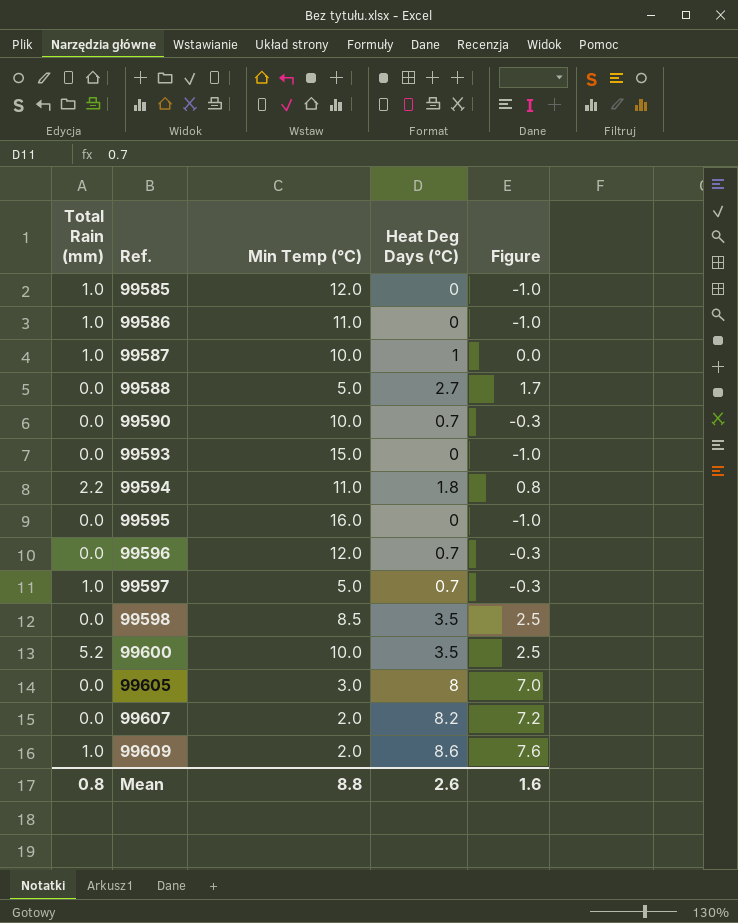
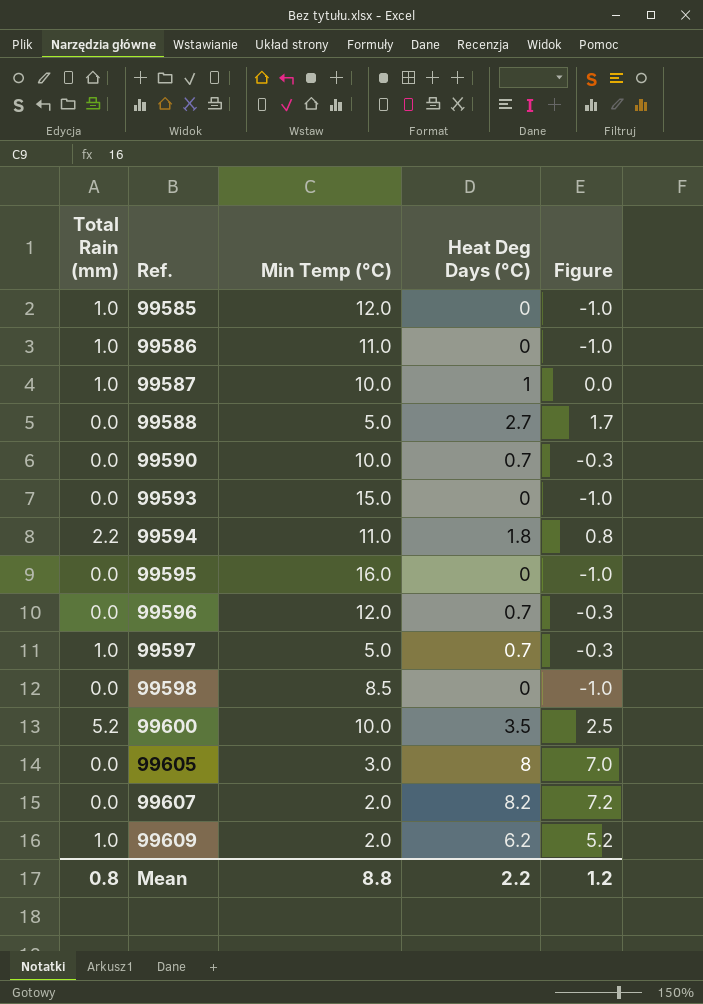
99598 | Heat Deg Days (°C): 3.5 -> 0
99598 | Figure: 2.5 -> -1.0
99609 | Heat Deg Days (°C): 8.6 -> 6.2
99609 | Figure: 7.6 -> 5.2
Mean | Heat Deg Days (°C): 2.6 -> 2.2
Mean | Figure: 1.6 -> 1.2

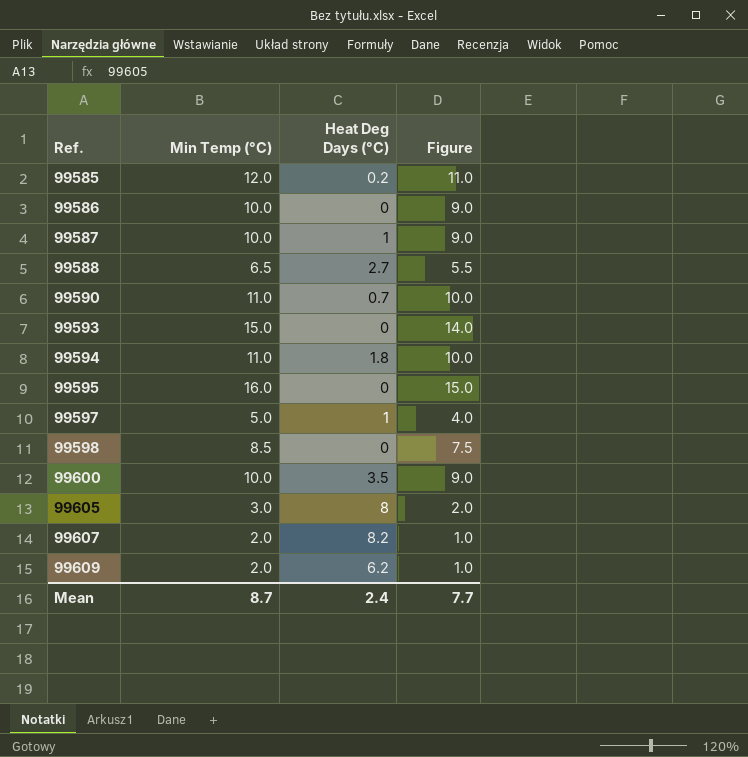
column Total Rain (mm) | position: 1 -> none
column Figure | formula: [Heat Deg Days (°C)] - 1 -> [Min Temp (°C)] - 1
row 99596: 0.0 | 12.0 | 0.7 | -0.3 -> none
99585 | Heat Deg Days (°C): 0 -> 0.2
99586 | Min Temp (°C): 11.0 -> 10.0
99588 | Min Temp (°C): 5.0 -> 6.5
99590 | Min Temp (°C): 10.0 -> 11.0
99597 | Heat Deg Days (°C): 0.7 -> 1
Mean | Min Temp (°C): 8.8 -> 8.7
Mean | Heat Deg Days (°C): 2.2 -> 2.4
Mean | Figure: 1.2 -> 7.7

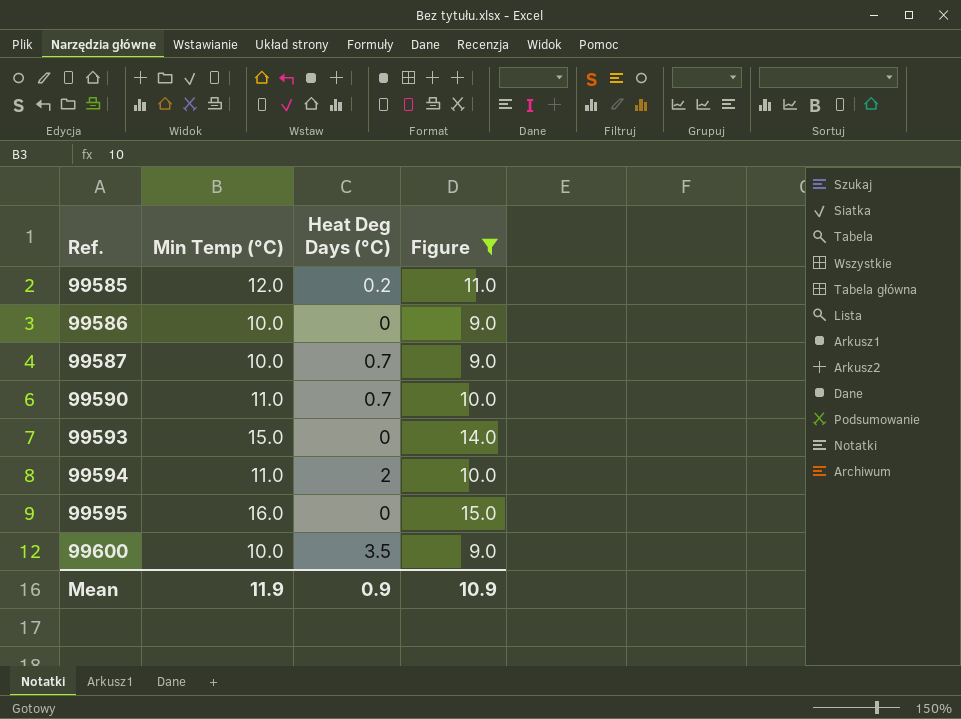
filter: none -> Figure >= 9.0
99587 | Heat Deg Days (°C): 1 -> 0.7
99594 | Heat Deg Days (°C): 1.8 -> 2
Mean | Min Temp (°C): 8.7 -> 11.9
Mean | Heat Deg Days (°C): 2.4 -> 0.9
Mean | Figure: 7.7 -> 10.9

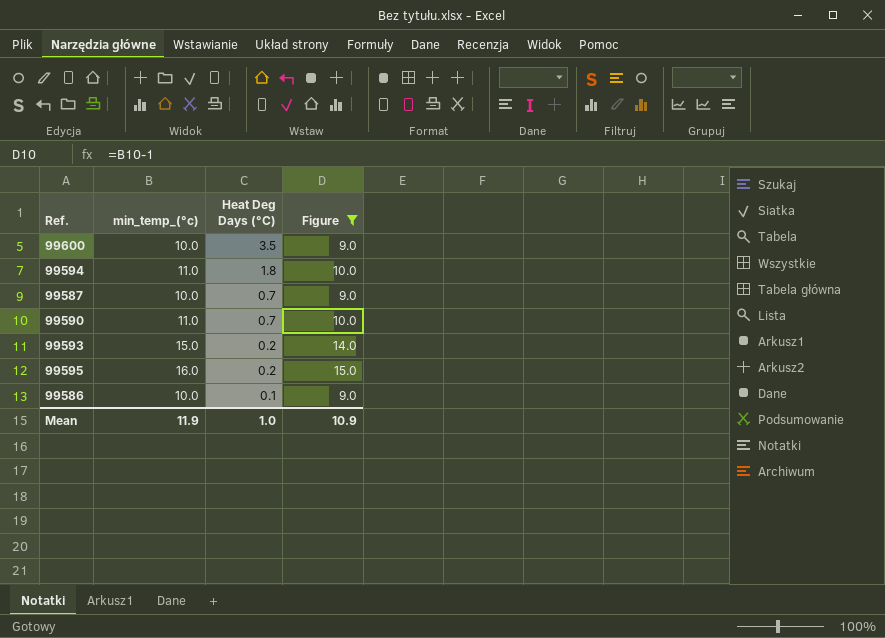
row order: Ref. ascending -> Heat Deg Days (°C) descending
column name: Min Temp (°C) -> min_temp_(°c)
row 99585: 12.0 | 0.2 | 11.0 -> none
99594 | Heat Deg Days (°C): 2 -> 1.8
99593 | Heat Deg Days (°C): 0 -> 0.2
99595 | Heat Deg Days (°C): 0 -> 0.2
99586 | Heat Deg Days (°C): 0 -> 0.1
Mean | Heat Deg Days (°C): 0.9 -> 1.0

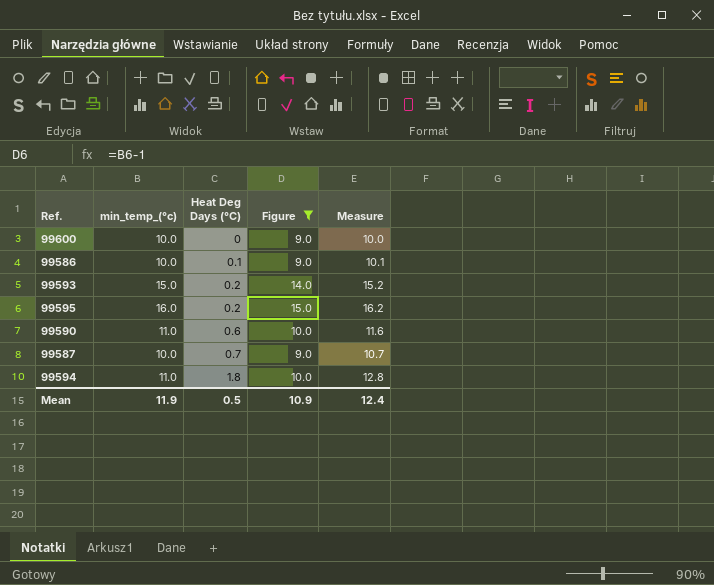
row order: Heat Deg Days (°C) descending -> Heat Deg Days (°C) ascending
column Measure | formula: none -> [min_temp_(°c)] + [Heat Deg Days (°C)]
99600 | Heat Deg Days (°C): 3.5 -> 0
99590 | Heat Deg Days (°C): 0.7 -> 0.6
Mean | Heat Deg Days (°C): 1.0 -> 0.5

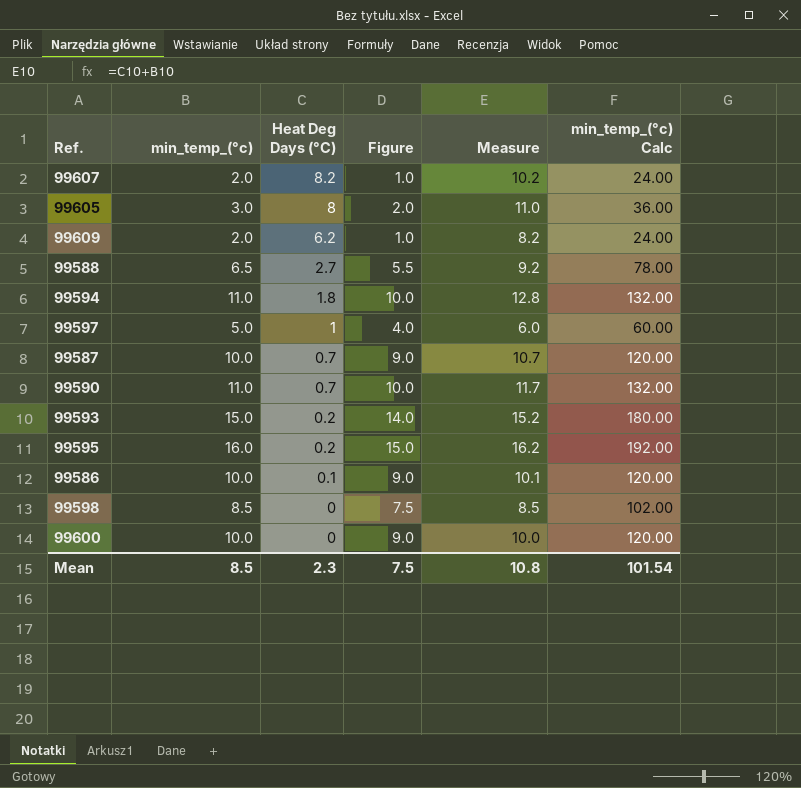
filter: Figure >= 9.0 -> none
row order: Heat Deg Days (°C) ascending -> Heat Deg Days (°C) descending
column min_temp_(°c) Calc | formula: none -> [min_temp_(°c)] * 12
99590 | Heat Deg Days (°C): 0.6 -> 0.7
99590 | Measure: 11.6 -> 11.7
Mean | min_temp_(°c): 11.9 -> 8.5
Mean | Heat Deg Days (°C): 0.5 -> 2.3
Mean | Figure: 10.9 -> 7.5
Mean | Measure: 12.4 -> 10.8

